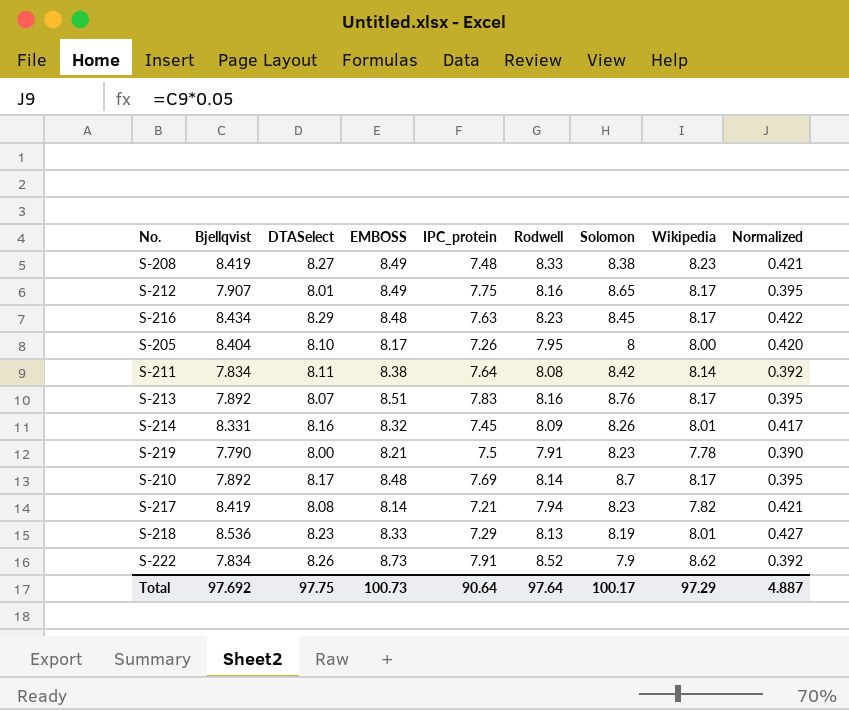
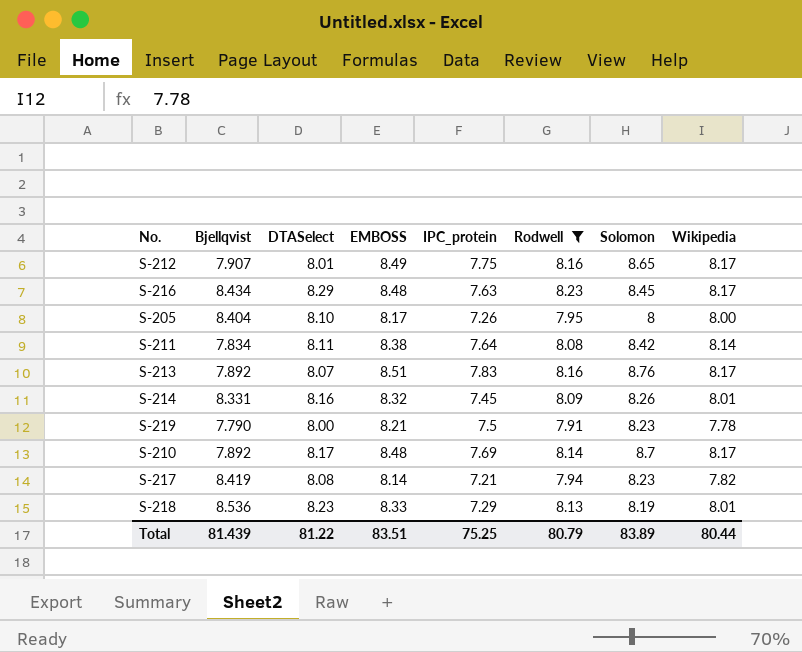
filter: none -> Rodwell <= 8.23
column Normalized | formula: [Bjellqvist] * 0.05 -> none
Total | Bjellqvist: 97.692 -> 81.439
Total | DTASelect: 97.75 -> 81.22
Total | EMBOSS: 100.73 -> 83.51
Total | IPC_protein: 90.64 -> 75.25
Total | Rodwell: 97.64 -> 80.79
Total | Solomon: 100.17 -> 83.89
Total | Wikipedia: 97.29 -> 80.44

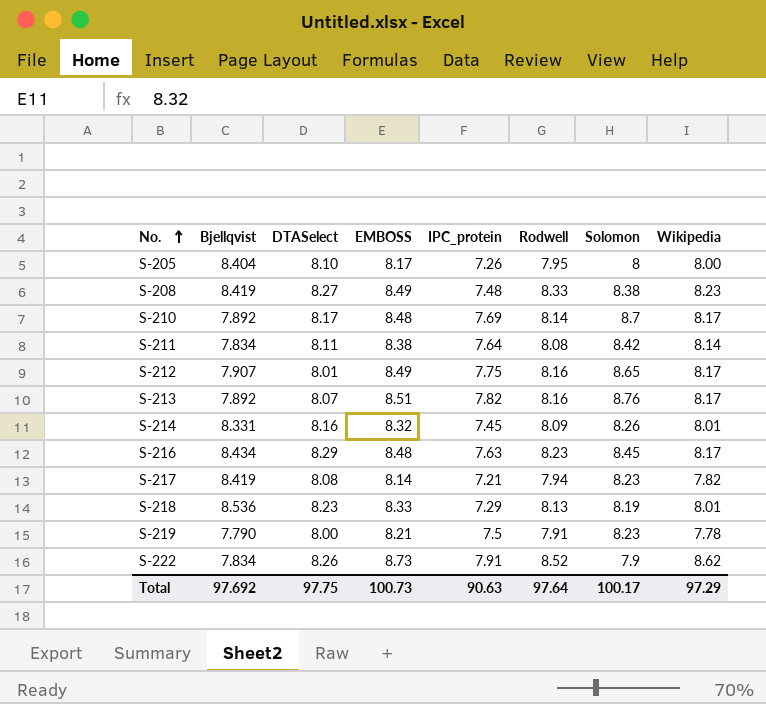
filter: Rodwell <= 8.23 -> none
row order: none -> No. ascending
S-213 | IPC_protein: 7.83 -> 7.82
Total | Bjellqvist: 81.439 -> 97.692
Total | DTASelect: 81.22 -> 97.75
Total | EMBOSS: 83.51 -> 100.73
Total | IPC_protein: 75.25 -> 90.63
Total | Rodwell: 80.79 -> 97.64
Total | Solomon: 83.89 -> 100.17
Total | Wikipedia: 80.44 -> 97.29

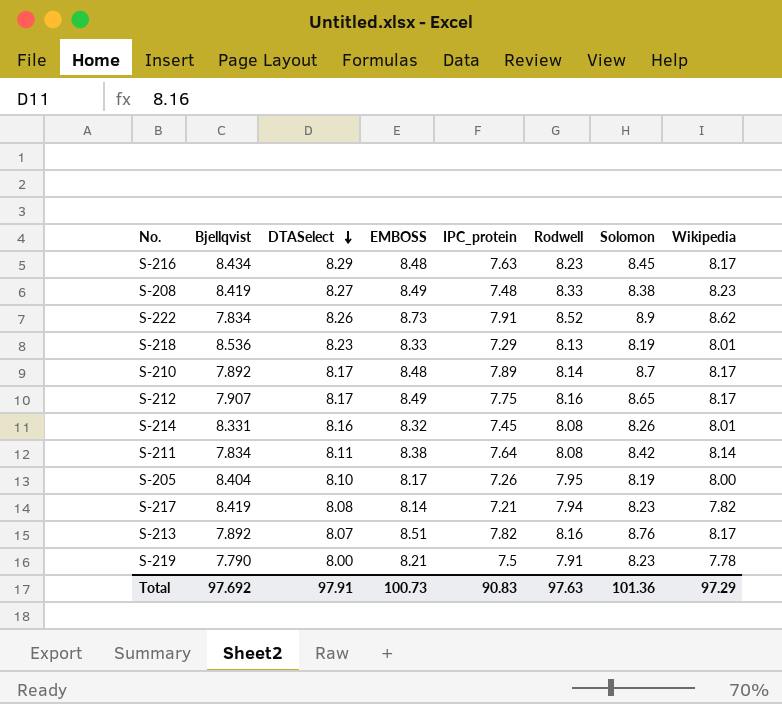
row order: No. ascending -> DTASelect descending
S-222 | Solomon: 7.9 -> 8.9
S-210 | IPC_protein: 7.69 -> 7.89
S-212 | DTASelect: 8.01 -> 8.17
S-214 | Rodwell: 8.09 -> 8.08
S-205 | Solomon: 8 -> 8.19
Total | DTASelect: 97.75 -> 97.91
Total | IPC_protein: 90.63 -> 90.83
Total | Rodwell: 97.64 -> 97.63
Total | Solomon: 100.17 -> 101.36

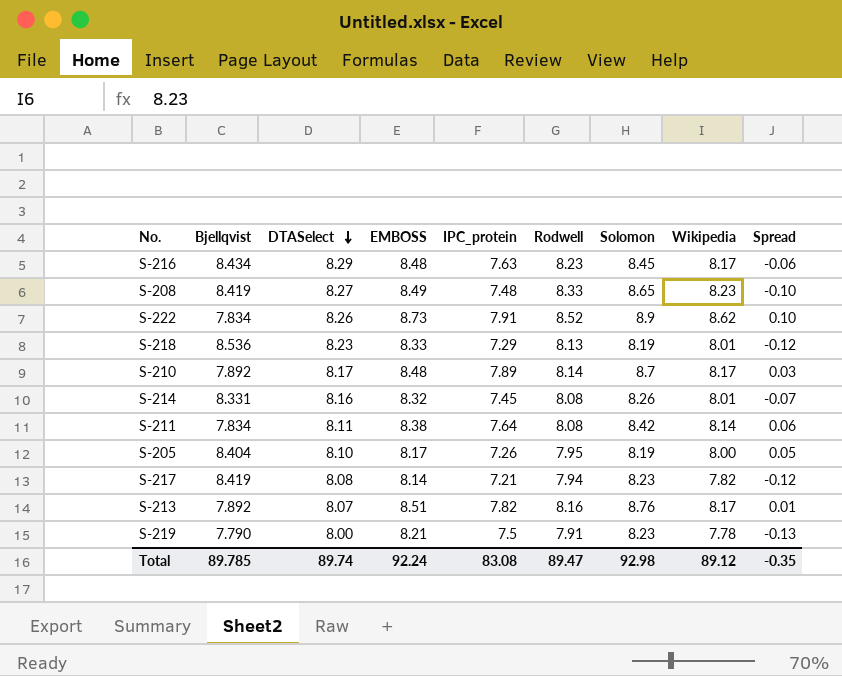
column Spread | formula: none -> [Wikipedia] - [Rodwell]
row S-212: 7.907 | 8.17 | 8.49 | 7.75 | 8.16 | 8.65 | 8.17 -> none
S-208 | Solomon: 8.38 -> 8.65
Total | Bjellqvist: 97.692 -> 89.785
Total | DTASelect: 97.91 -> 89.74
Total | EMBOSS: 100.73 -> 92.24
Total | IPC_protein: 90.83 -> 83.08
Total | Rodwell: 97.63 -> 89.47
Total | Solomon: 101.36 -> 92.98
Total | Wikipedia: 97.29 -> 89.12

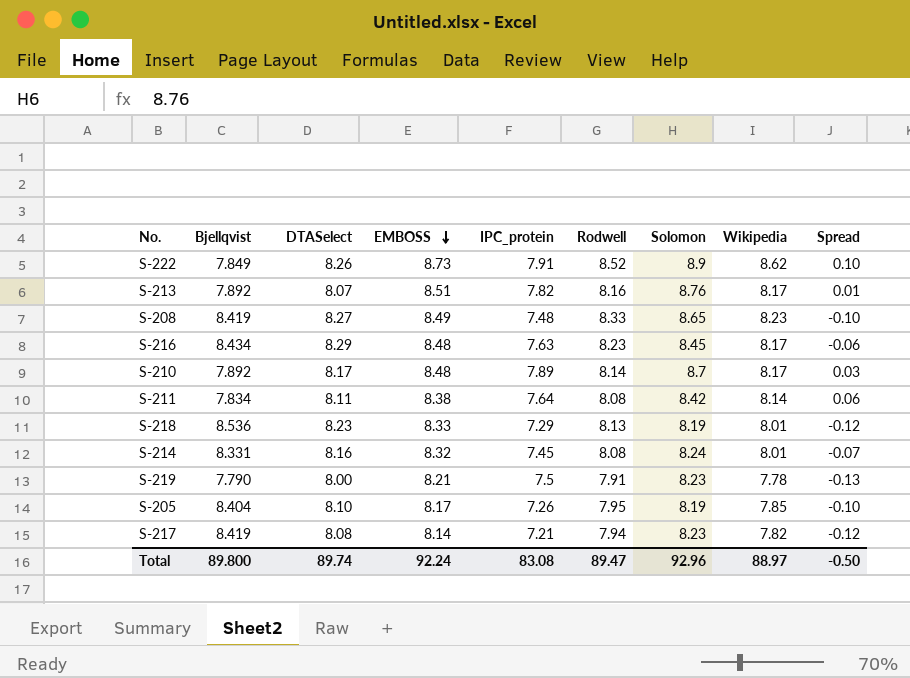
row order: DTASelect descending -> EMBOSS descending
S-222 | Bjellqvist: 7.834 -> 7.849
S-214 | Solomon: 8.26 -> 8.24
S-205 | Wikipedia: 8.00 -> 7.85
S-205 | Spread: 0.05 -> -0.10
Total | Bjellqvist: 89.785 -> 89.800
Total | Solomon: 92.98 -> 92.96
Total | Wikipedia: 89.12 -> 88.97
Total | Spread: -0.35 -> -0.50

